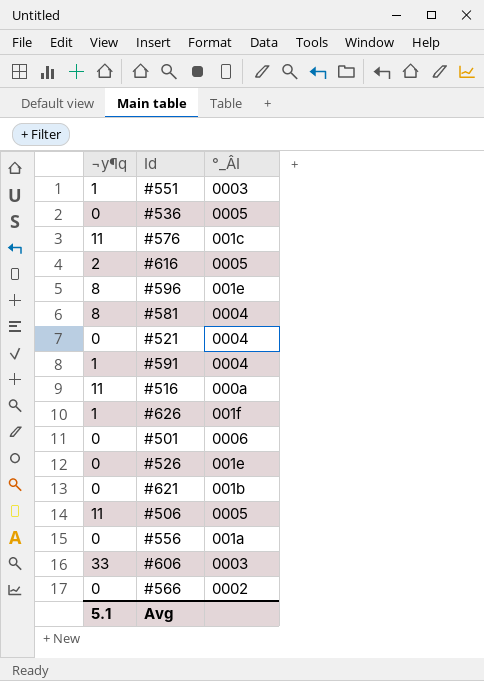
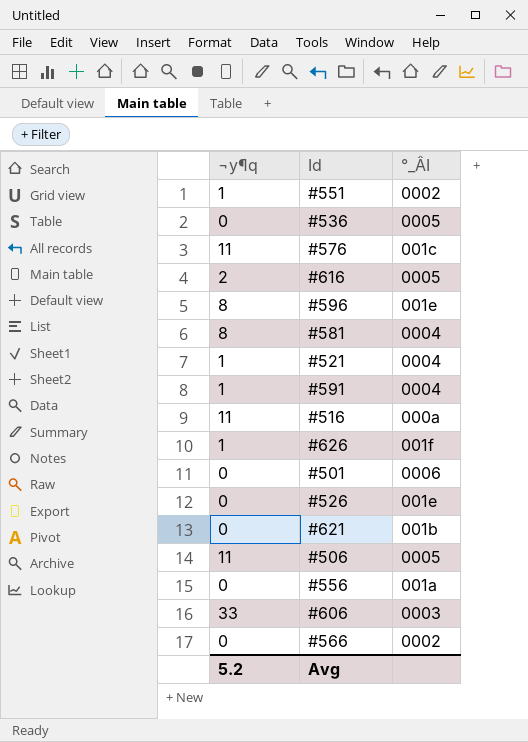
#551 | °_ÂI: 0003 -> 0002
#521 | ¬y¶q: 0 -> 1
Avg | ¬y¶q: 5.1 -> 5.2

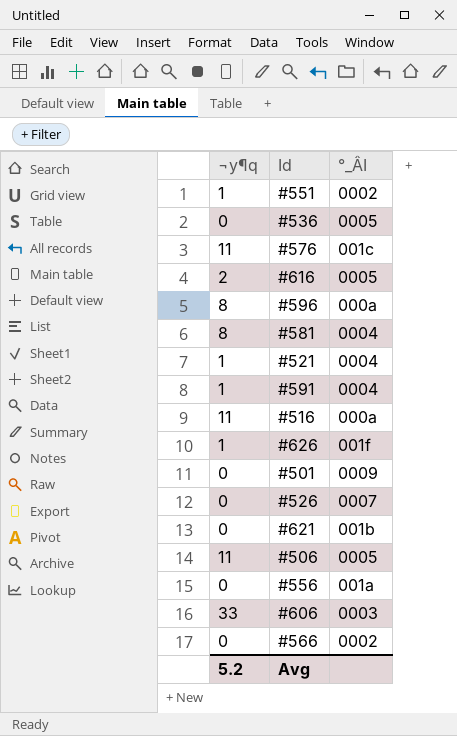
#596 | °_ÂI: 001e -> 000a
#501 | °_ÂI: 0006 -> 0009
#526 | °_ÂI: 001e -> 0007

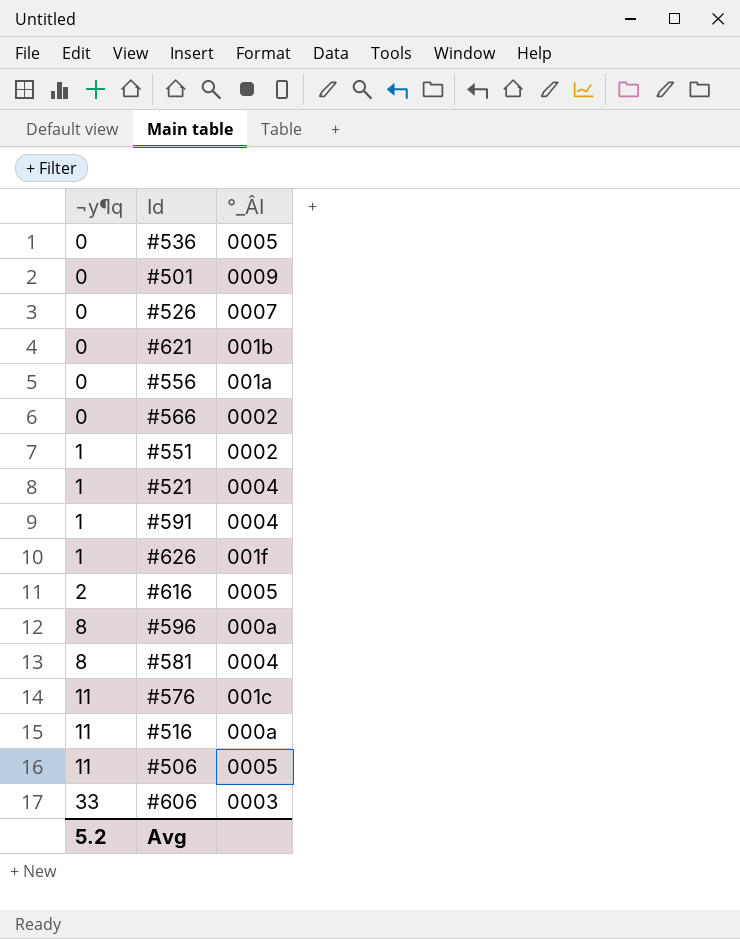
row order: none -> ¬y¶q ascending

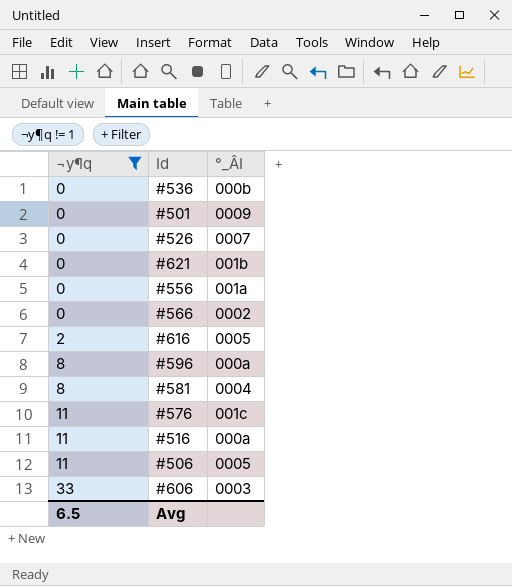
filter: none -> ¬y¶q != 1
#536 | °_ÂI: 0005 -> 000b
Avg | ¬y¶q: 5.2 -> 6.5

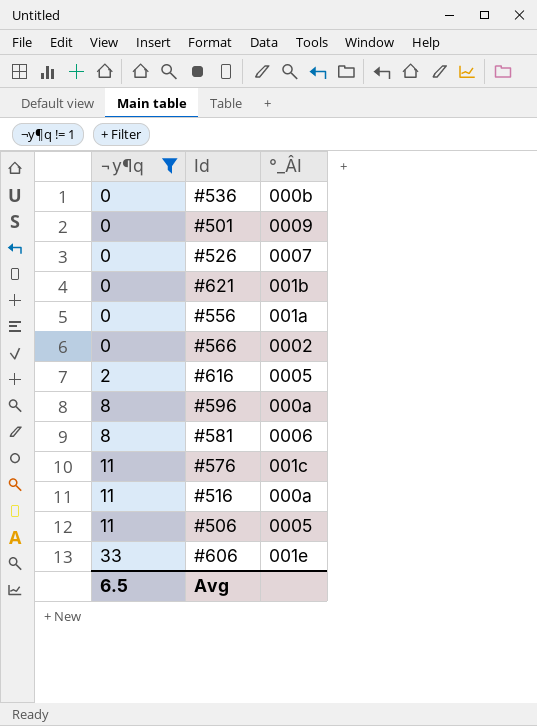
#581 | °_ÂI: 0004 -> 0006
#606 | °_ÂI: 0003 -> 001e

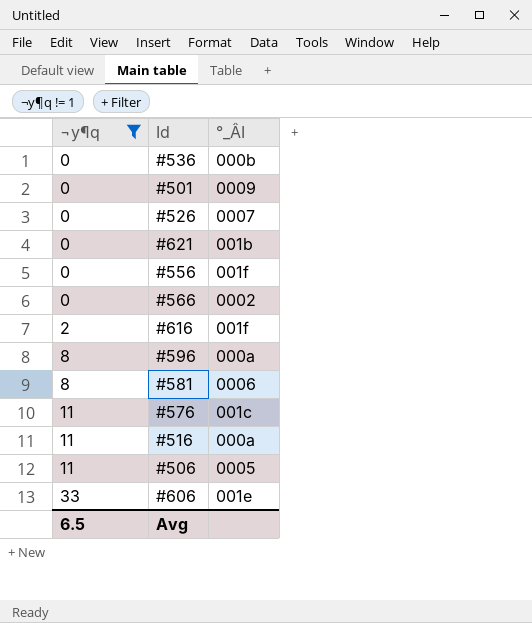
#556 | °_ÂI: 001a -> 001f
#616 | °_ÂI: 0005 -> 001f

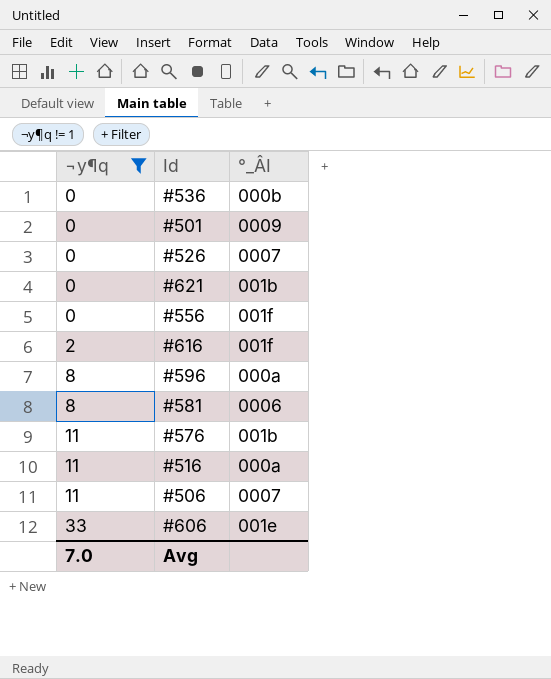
row #566: 0 | 0002 -> none
#576 | °_ÂI: 001c -> 001b
#506 | °_ÂI: 0005 -> 0007
Avg | ¬y¶q: 6.5 -> 7.0

